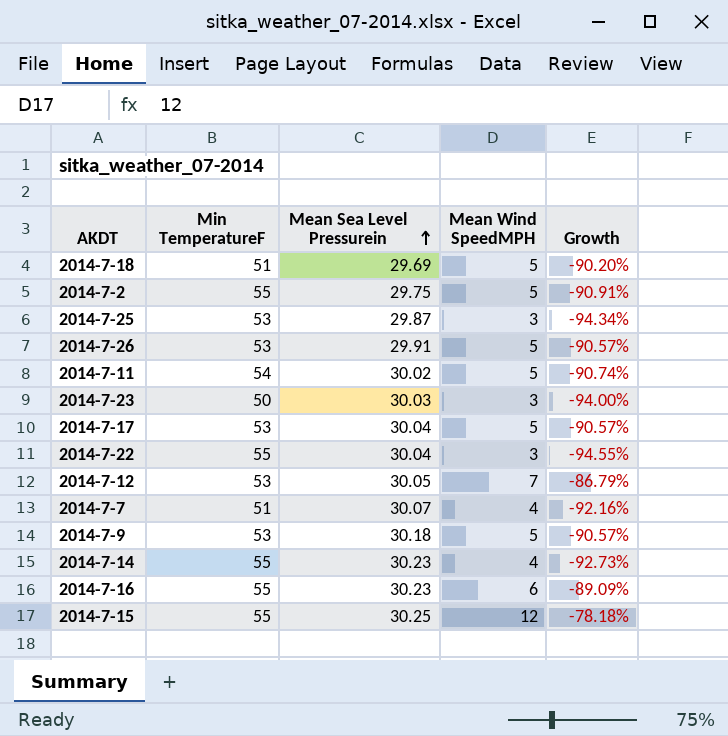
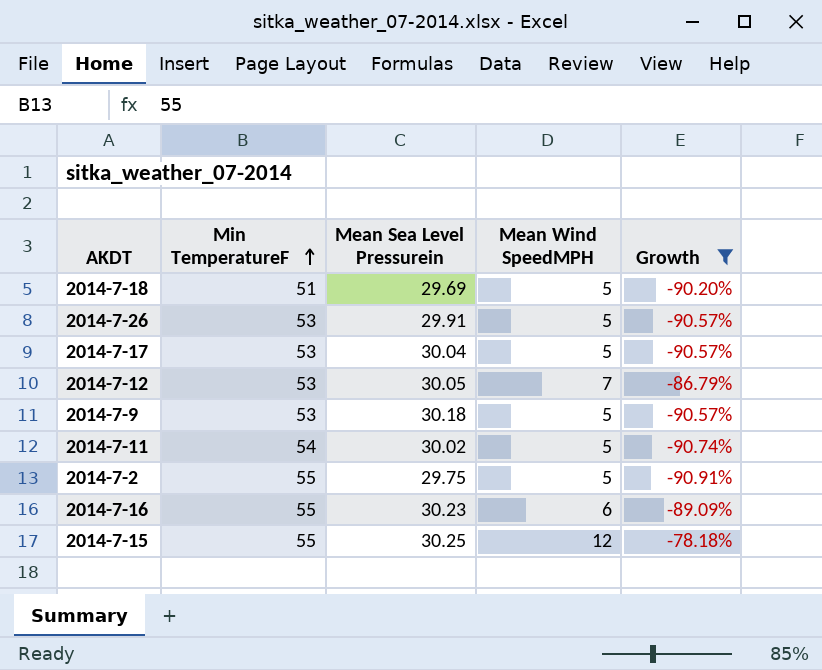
filter: none -> Growth >= -90.91%
row order: Mean Sea Level Pressurein ascending -> Min TemperatureF ascending

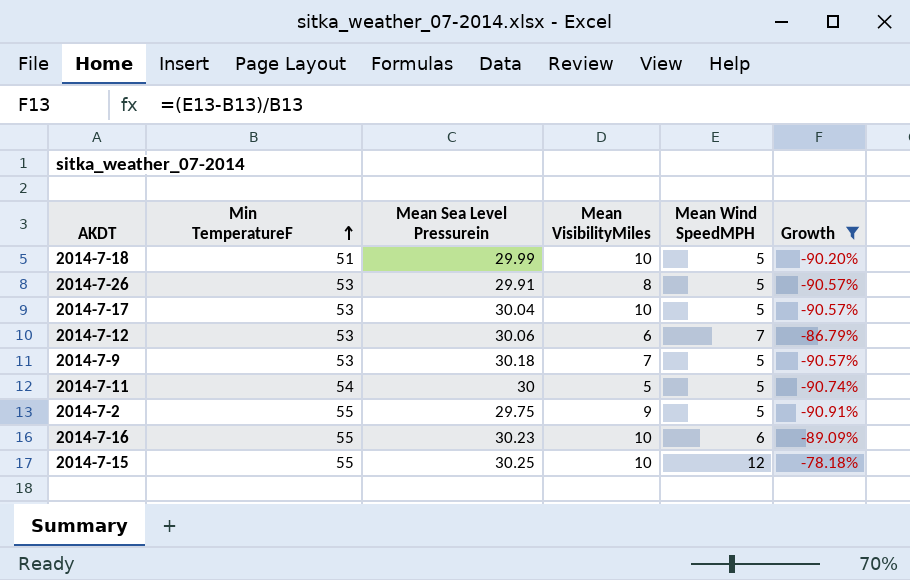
column Mean VisibilityMiles | position: none -> 4
2014-7-18 | Mean Sea Level Pressurein: 29.69 -> 29.99
2014-7-12 | Mean Sea Level Pressurein: 30.05 -> 30.06
2014-7-11 | Mean Sea Level Pressurein: 30.02 -> 30

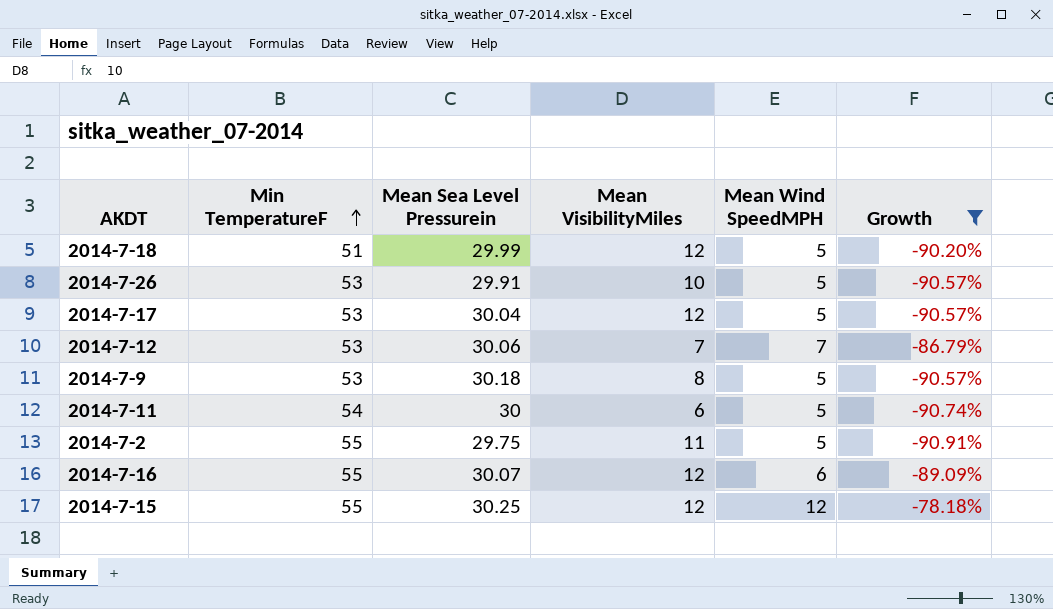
2014-7-18 | Mean VisibilityMiles: 10 -> 12
2014-7-26 | Mean VisibilityMiles: 8 -> 10
2014-7-17 | Mean VisibilityMiles: 10 -> 12
2014-7-12 | Mean VisibilityMiles: 6 -> 7
2014-7-9 | Mean VisibilityMiles: 7 -> 8
2014-7-11 | Mean VisibilityMiles: 5 -> 6
2014-7-2 | Mean VisibilityMiles: 9 -> 11
2014-7-16 | Mean Sea Level Pressurein: 30.23 -> 30.07
2014-7-16 | Mean VisibilityMiles: 10 -> 12
2014-7-15 | Mean VisibilityMiles: 10 -> 12

